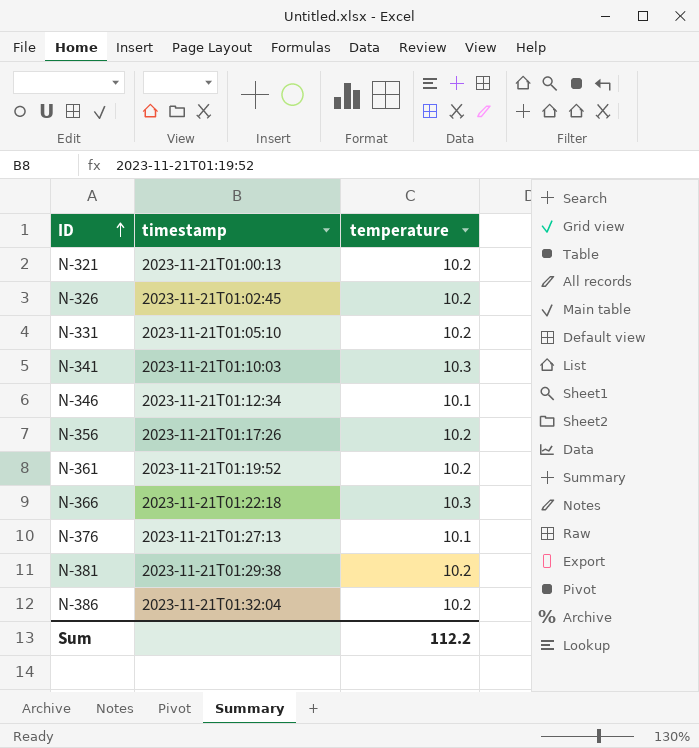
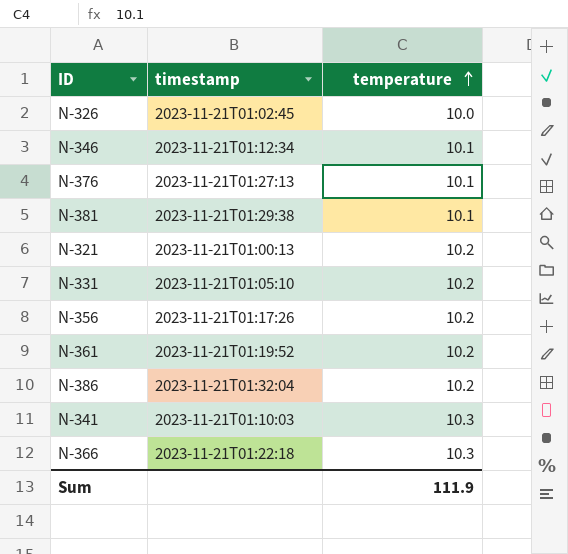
row order: ID ascending -> temperature ascending
N-326 | temperature: 10.2 -> 10.0
N-381 | temperature: 10.2 -> 10.1
Sum | temperature: 112.2 -> 111.9

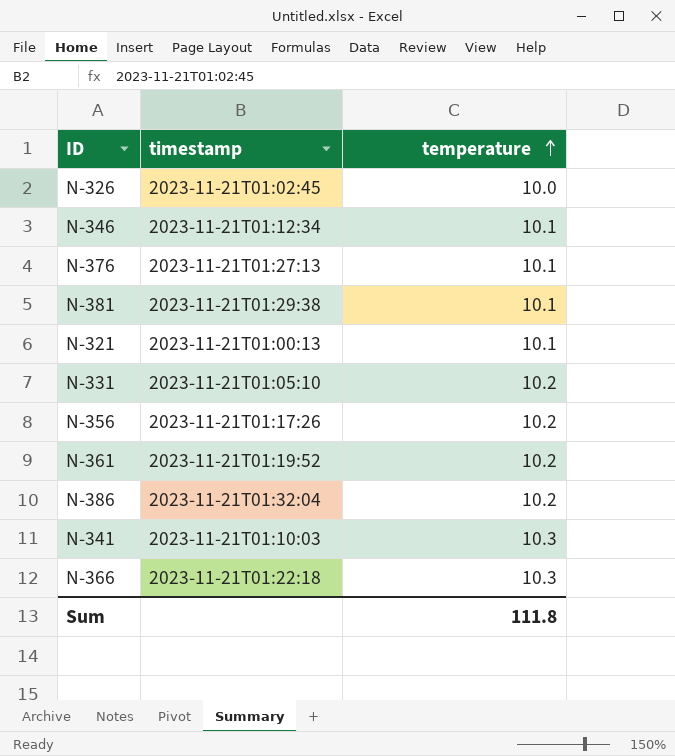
N-321 | temperature: 10.2 -> 10.1
Sum | temperature: 111.9 -> 111.8

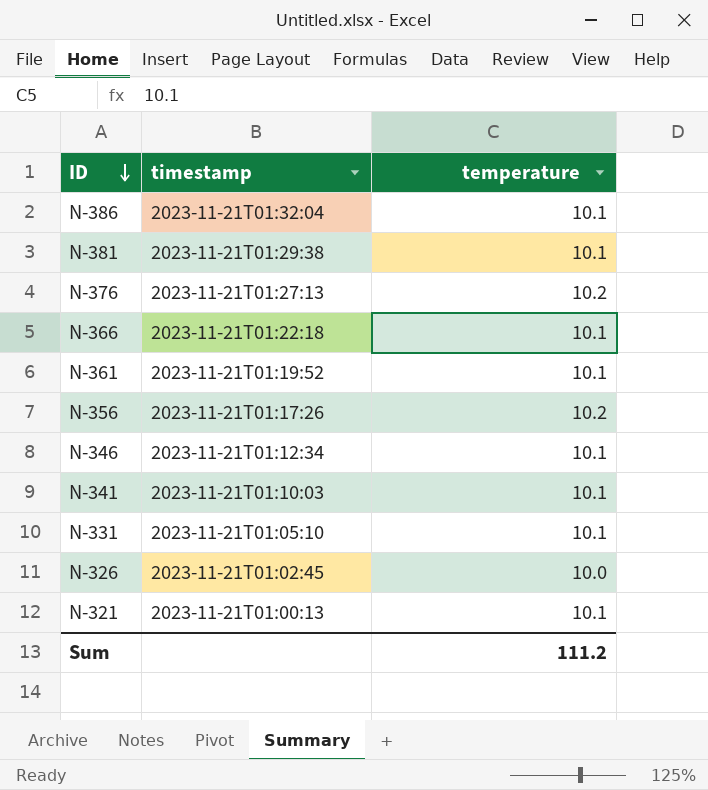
row order: temperature ascending -> ID descending
N-386 | temperature: 10.2 -> 10.1
N-376 | temperature: 10.1 -> 10.2
N-366 | temperature: 10.3 -> 10.1
N-361 | temperature: 10.2 -> 10.1
N-341 | temperature: 10.3 -> 10.1
N-331 | temperature: 10.2 -> 10.1
Sum | temperature: 111.8 -> 111.2

